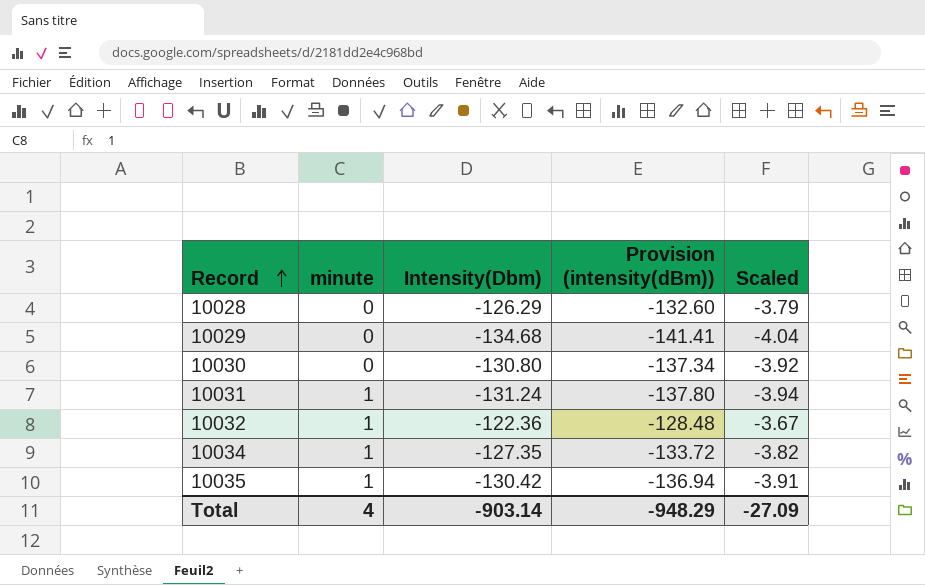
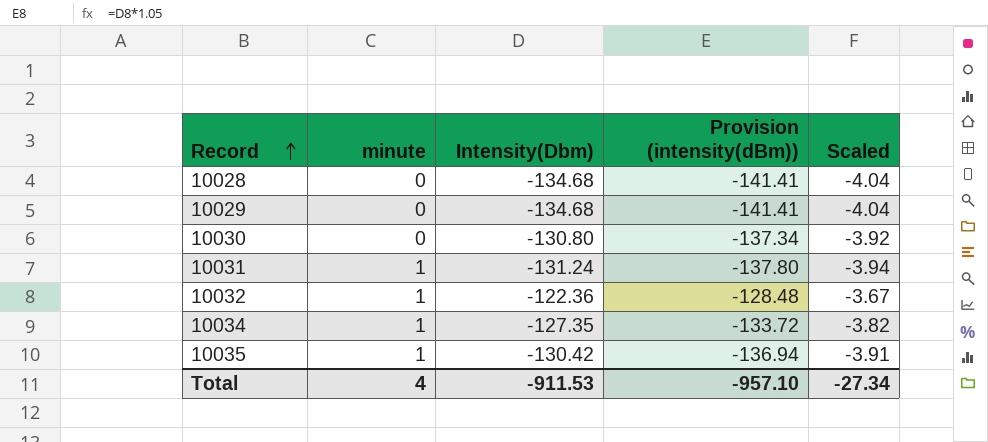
10028 | Intensity(Dbm): -126.29 -> -134.68
10028 | Provision (intensity(dBm)): -132.60 -> -141.41
10028 | Scaled: -3.79 -> -4.04
Total | Intensity(Dbm): -903.14 -> -911.53
Total | Provision (intensity(dBm)): -948.29 -> -957.10
Total | Scaled: -27.09 -> -27.34

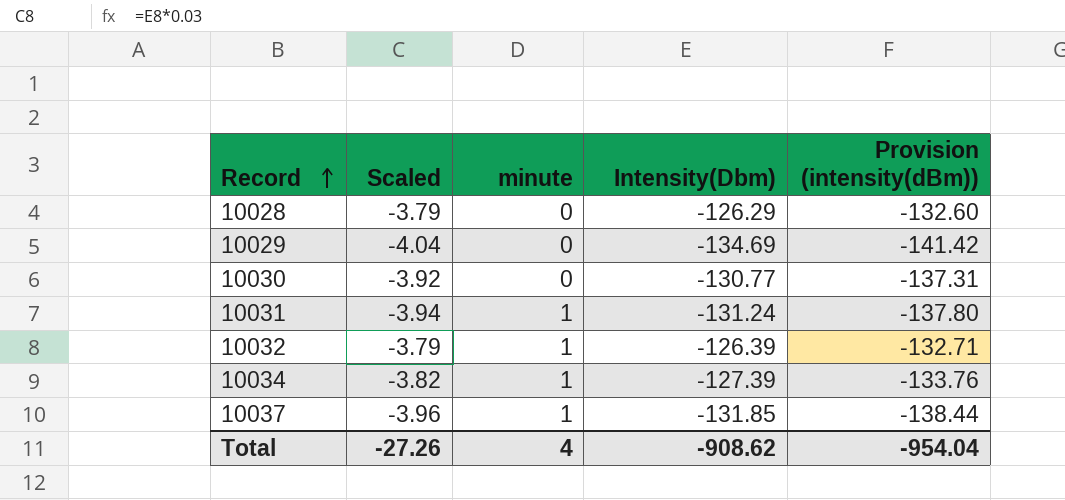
column Scaled | position: 5 -> 2
row 10035: 1 | -130.42 | -136.94 | -3.91 -> none
10028 | Scaled: -4.04 -> -3.79
10028 | Intensity(Dbm): -134.68 -> -126.29
10028 | Provision (intensity(dBm)): -141.41 -> -132.60
10029 | Intensity(Dbm): -134.68 -> -134.69
10029 | Provision (intensity(dBm)): -141.41 -> -141.42
10030 | Intensity(Dbm): -130.80 -> -130.77
10030 | Provision (intensity(dBm)): -137.34 -> -137.31
10032 | Scaled: -3.67 -> -3.79
10032 | Intensity(Dbm): -122.36 -> -126.39
10032 | Provision (intensity(dBm)): -128.48 -> -132.71
10034 | Intensity(Dbm): -127.35 -> -127.39
10034 | Provision (intensity(dBm)): -133.72 -> -133.76
row 10037: none -> -3.96 | 1 | -131.85 | -138.44
Total | Scaled: -27.34 -> -27.26
Total | Intensity(Dbm): -911.53 -> -908.62
Total | Provision (intensity(dBm)): -957.10 -> -954.04

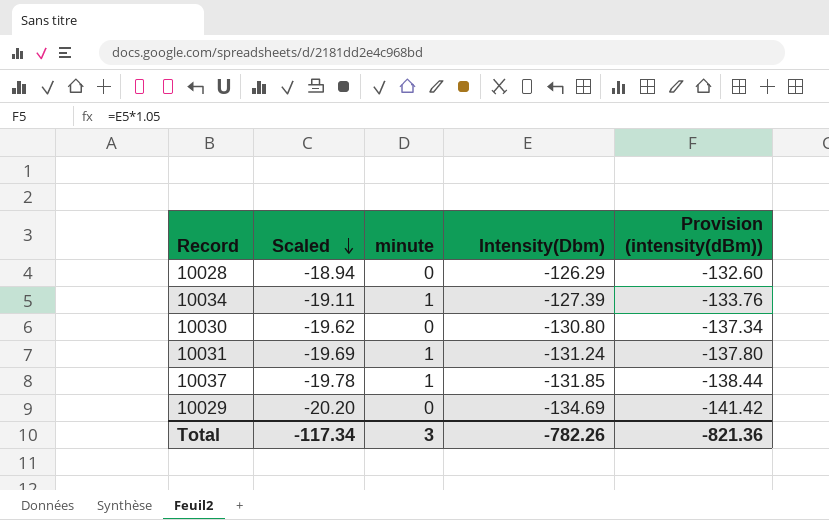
row order: Record ascending -> Scaled descending
column Scaled | formula: [Intensity(Dbm)] * 0.03 -> [Intensity(Dbm)] * 0.15
row 10032: -3.79 | 1 | -126.39 | -132.71 -> none
10030 | Intensity(Dbm): -130.77 -> -130.80
10030 | Provision (intensity(dBm)): -137.31 -> -137.34
Total | Scaled: -27.26 -> -117.34
Total | minute: 4 -> 3
Total | Intensity(Dbm): -908.62 -> -782.26
Total | Provision (intensity(dBm)): -954.04 -> -821.36

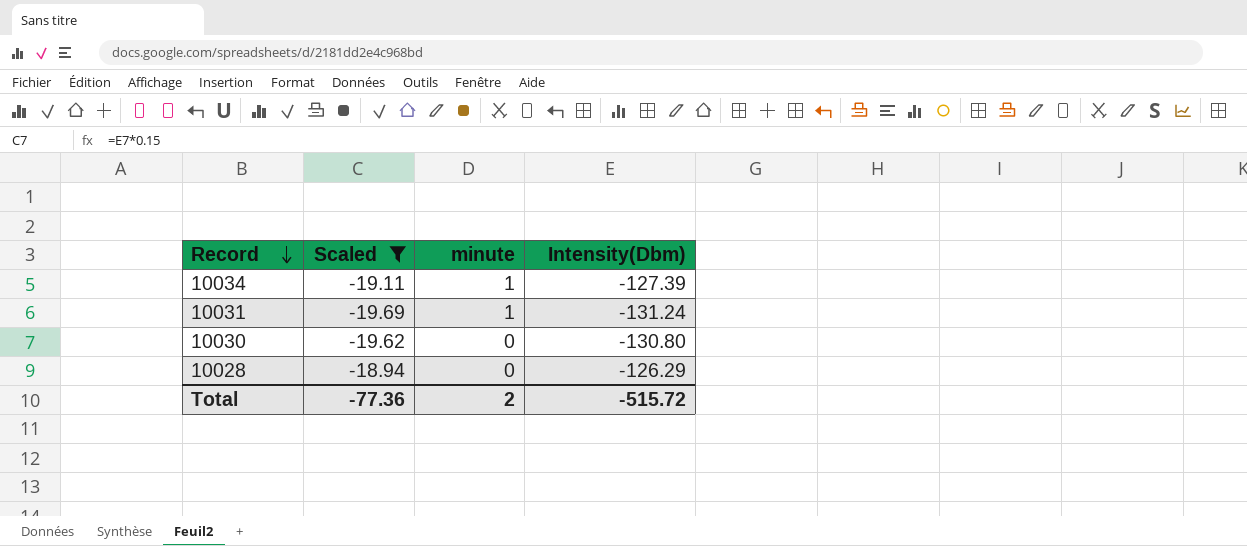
filter: none -> Scaled >= -19.69
row order: Scaled descending -> Record descending
column Provision (intensity(dBm)) | formula: [Intensity(Dbm)] * 1.05 -> none
Total | Scaled: -117.34 -> -77.36
Total | minute: 3 -> 2
Total | Intensity(Dbm): -782.26 -> -515.72

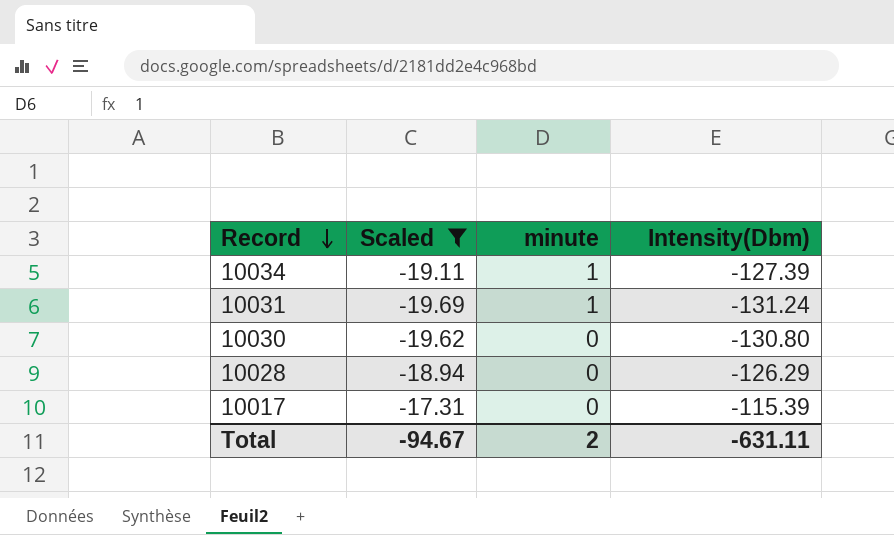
row 10017: none -> -17.31 | 0 | -115.39
Total | Scaled: -77.36 -> -94.67
Total | Intensity(Dbm): -515.72 -> -631.11

